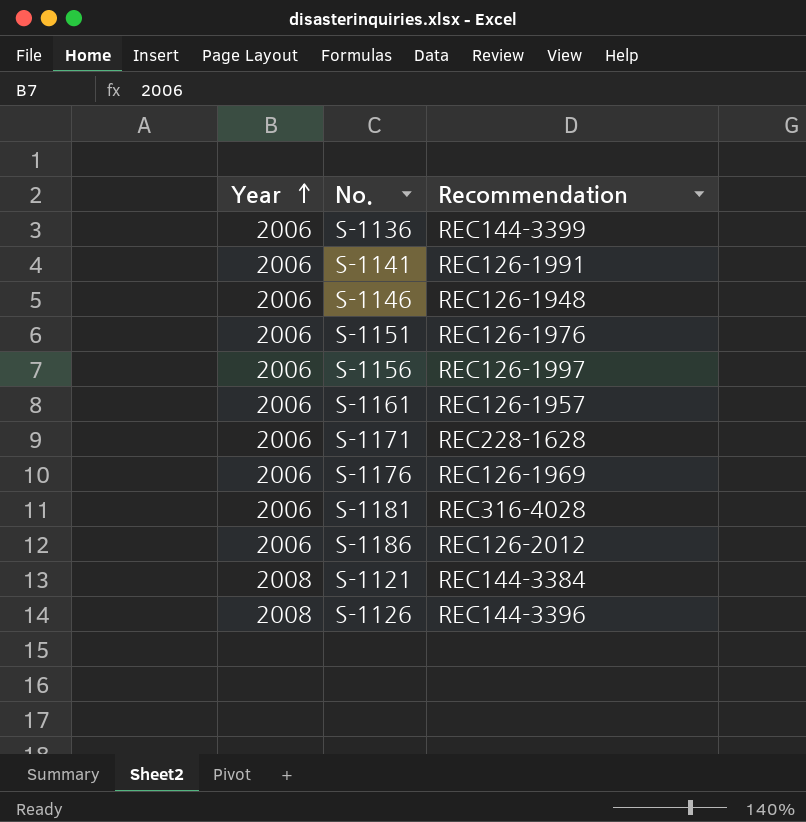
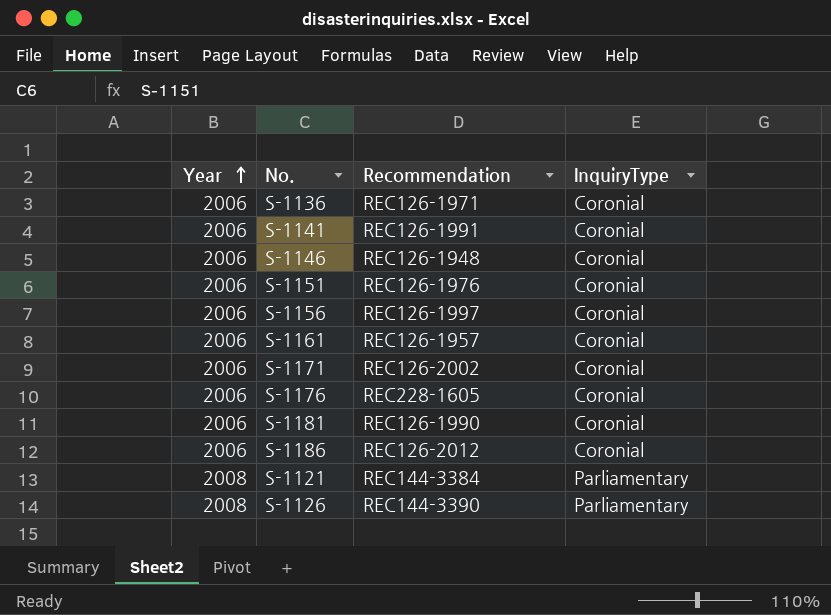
column InquiryType | position: none -> 4
S-1136 | Recommendation: REC144-3399 -> REC126-1971
S-1171 | Recommendation: REC228-1628 -> REC126-2002
S-1176 | Recommendation: REC126-1969 -> REC228-1605
S-1181 | Recommendation: REC316-4028 -> REC126-1990
S-1126 | Recommendation: REC144-3396 -> REC144-3390

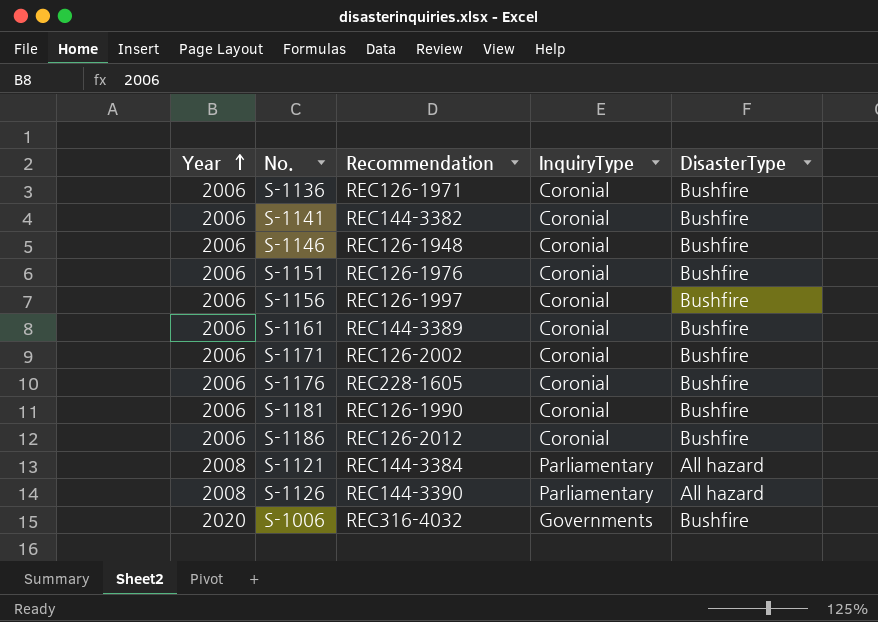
column DisasterType | position: none -> 5
S-1141 | Recommendation: REC126-1991 -> REC144-3382
S-1161 | Recommendation: REC126-1957 -> REC144-3389
row S-1006: none -> 2020 | REC316-4032 | Governments | Bushfire

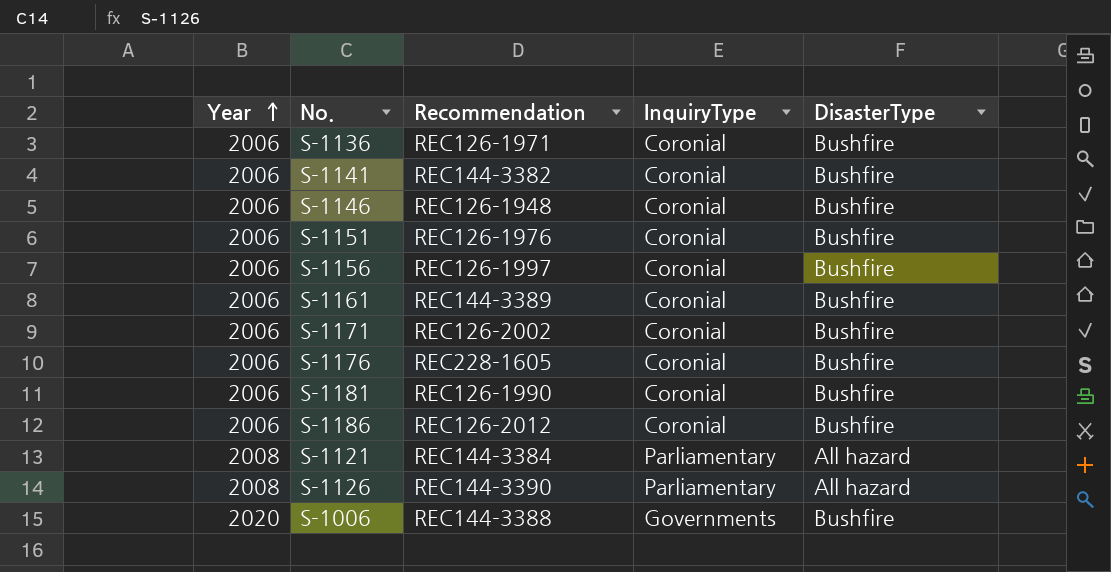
S-1006 | Recommendation: REC316-4032 -> REC144-3388

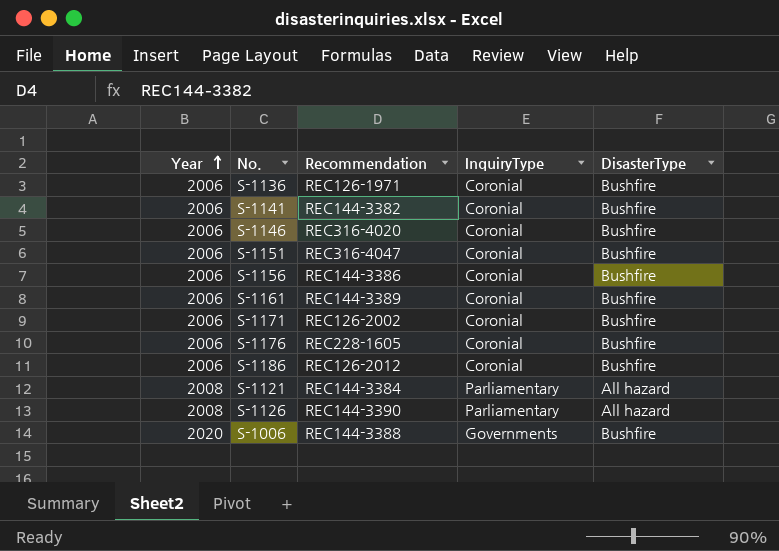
row S-1181: 2006 | REC126-1990 | Coronial | Bushfire -> none
S-1146 | Recommendation: REC126-1948 -> REC316-4020
S-1151 | Recommendation: REC126-1976 -> REC316-4047
S-1156 | Recommendation: REC126-1997 -> REC144-3386

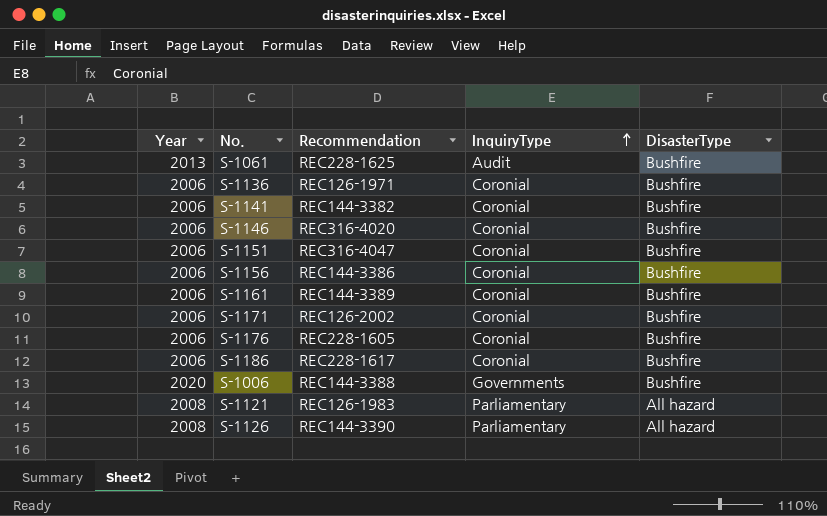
row order: Year ascending -> InquiryType ascending
row S-1061: none -> 2013 | REC228-1625 | Audit | Bushfire
S-1186 | Recommendation: REC126-2012 -> REC228-1617
S-1121 | Recommendation: REC144-3384 -> REC126-1983

